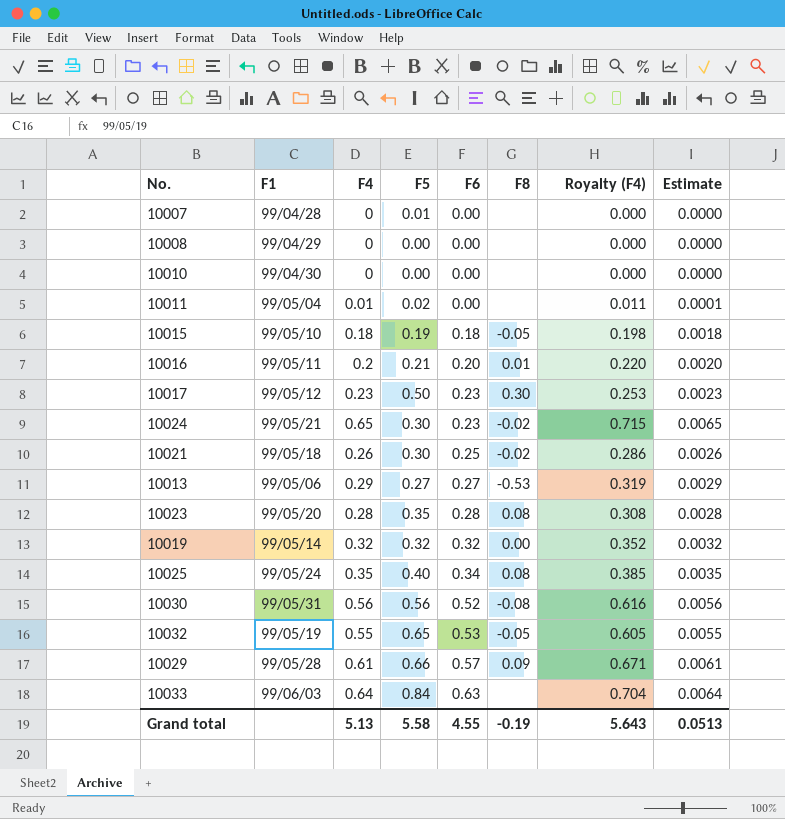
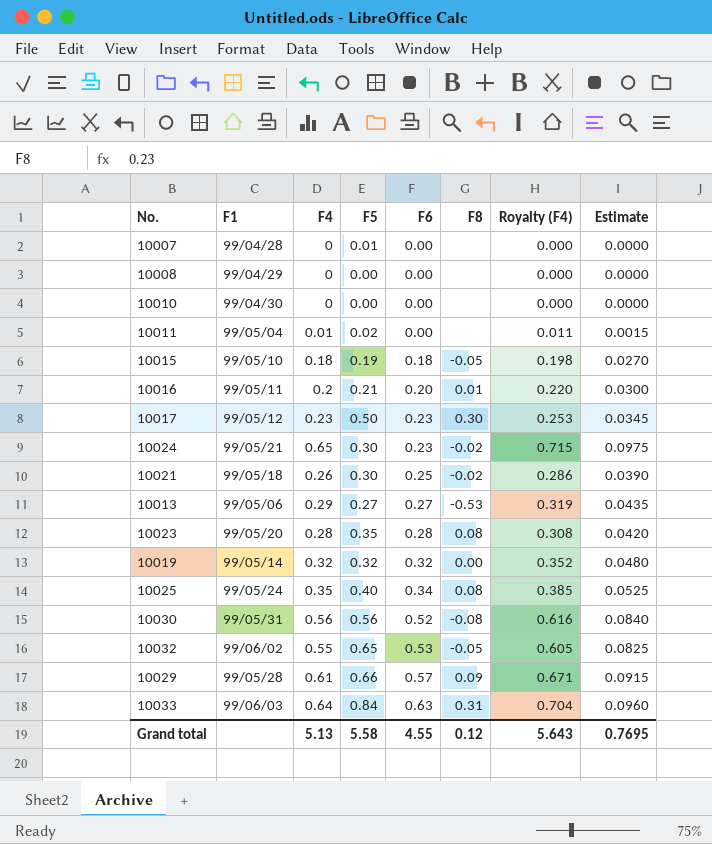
column Estimate | formula: [F4] * 0.01 -> [F4] * 0.15
10032 | F1: 99/05/19 -> 99/06/02
10033 | F8: none -> 0.31
Grand total | F8: -0.19 -> 0.12
Grand total | Estimate: 0.0513 -> 0.7695

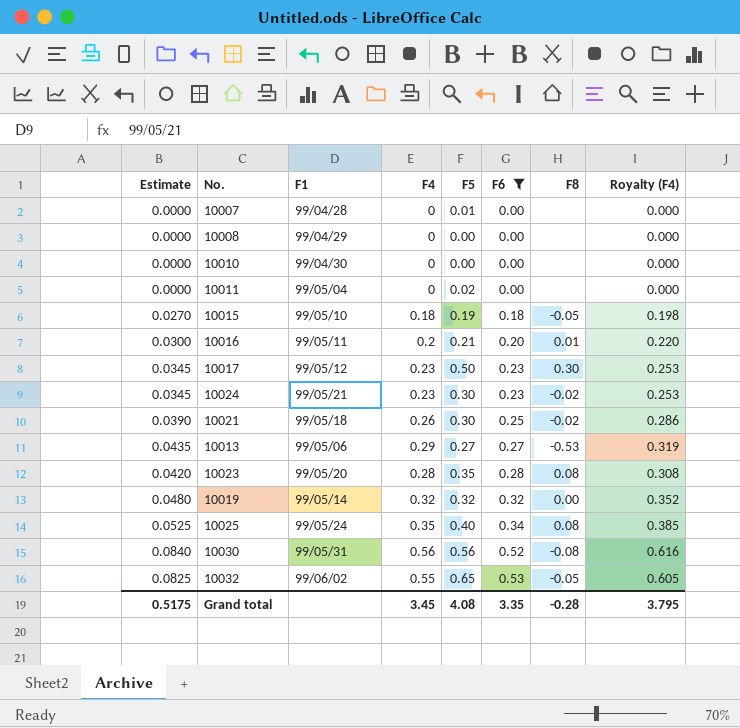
filter: none -> F6 <= 0.53
column Estimate | position: 8 -> 1
10011 | Estimate: 0.0015 -> 0.0000
10011 | F4: 0.01 -> 0
10011 | Royalty (F4): 0.011 -> 0.000
10024 | Estimate: 0.0975 -> 0.0345
10024 | F4: 0.65 -> 0.23
10024 | Royalty (F4): 0.715 -> 0.253
Grand total | Estimate: 0.7695 -> 0.5175
Grand total | F4: 5.13 -> 3.45
Grand total | F5: 5.58 -> 4.08
Grand total | F6: 4.55 -> 3.35
Grand total | F8: 0.12 -> -0.28
Grand total | Royalty (F4): 5.643 -> 3.795

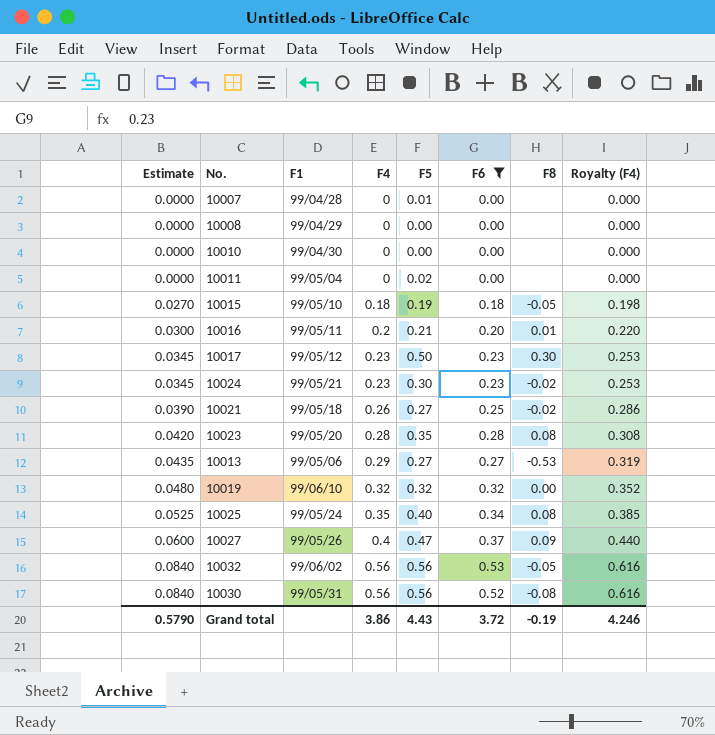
row order: F6 ascending -> Estimate ascending
10021 | F5: 0.30 -> 0.27
10019 | F1: 99/05/14 -> 99/06/10
row 10027: none -> 0.0600 | 99/05/26 | 0.4 | 0.47 | 0.37 | 0.09 | 0.440
10032 | Estimate: 0.0825 -> 0.0840
10032 | F4: 0.55 -> 0.56
10032 | F5: 0.65 -> 0.56
10032 | Royalty (F4): 0.605 -> 0.616
Grand total | Estimate: 0.5175 -> 0.5790
Grand total | F4: 3.45 -> 3.86
Grand total | F5: 4.08 -> 4.43
Grand total | F6: 3.35 -> 3.72
Grand total | F8: -0.28 -> -0.19
Grand total | Royalty (F4): 3.795 -> 4.246

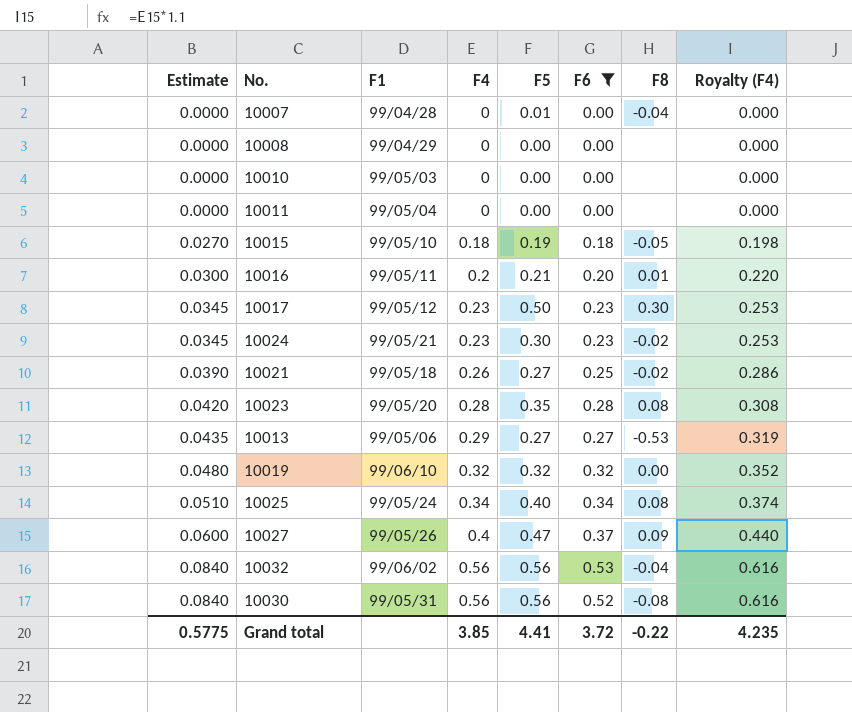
10007 | F8: none -> -0.04
10010 | F1: 99/04/30 -> 99/05/03
10011 | F5: 0.02 -> 0.00
10025 | Estimate: 0.0525 -> 0.0510
10025 | F4: 0.35 -> 0.34
10025 | Royalty (F4): 0.385 -> 0.374
10032 | F8: -0.05 -> -0.04
Grand total | Estimate: 0.5790 -> 0.5775
Grand total | F4: 3.86 -> 3.85
Grand total | F5: 4.43 -> 4.41
Grand total | F8: -0.19 -> -0.22
Grand total | Royalty (F4): 4.246 -> 4.235

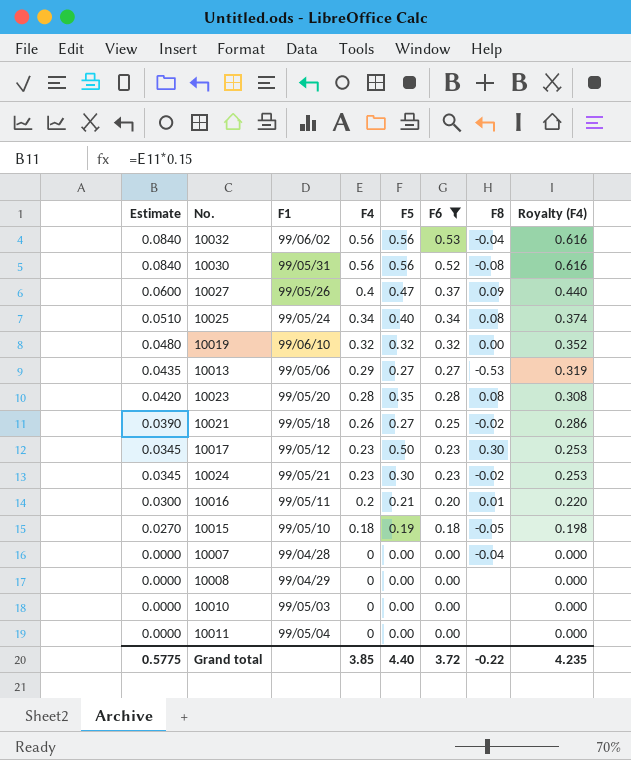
row order: Estimate ascending -> Estimate descending
10007 | F5: 0.01 -> 0.00
Grand total | F5: 4.41 -> 4.40

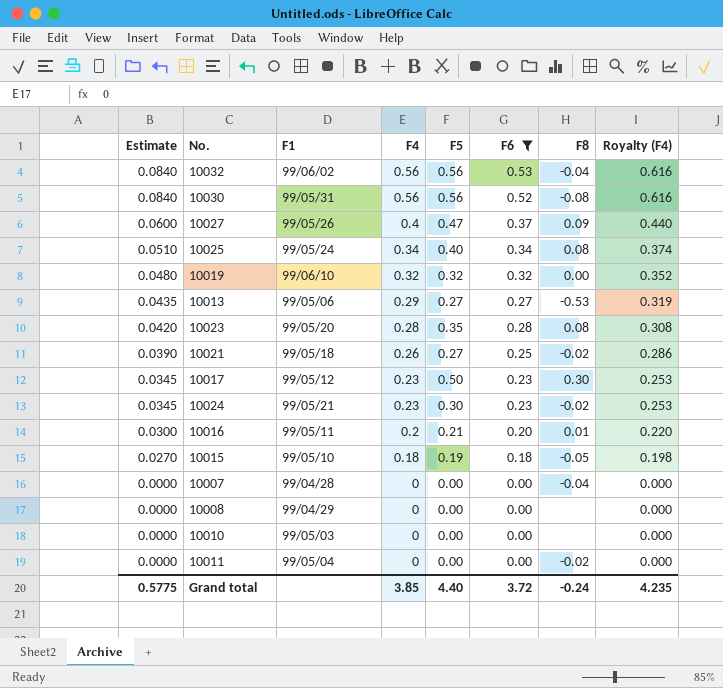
10011 | F8: none -> -0.02
Grand total | F8: -0.22 -> -0.24

